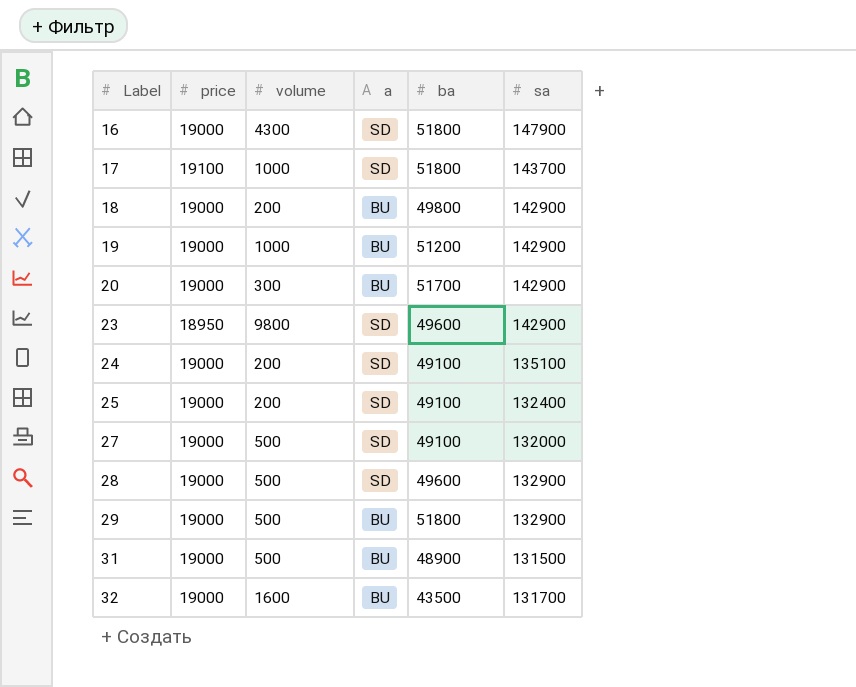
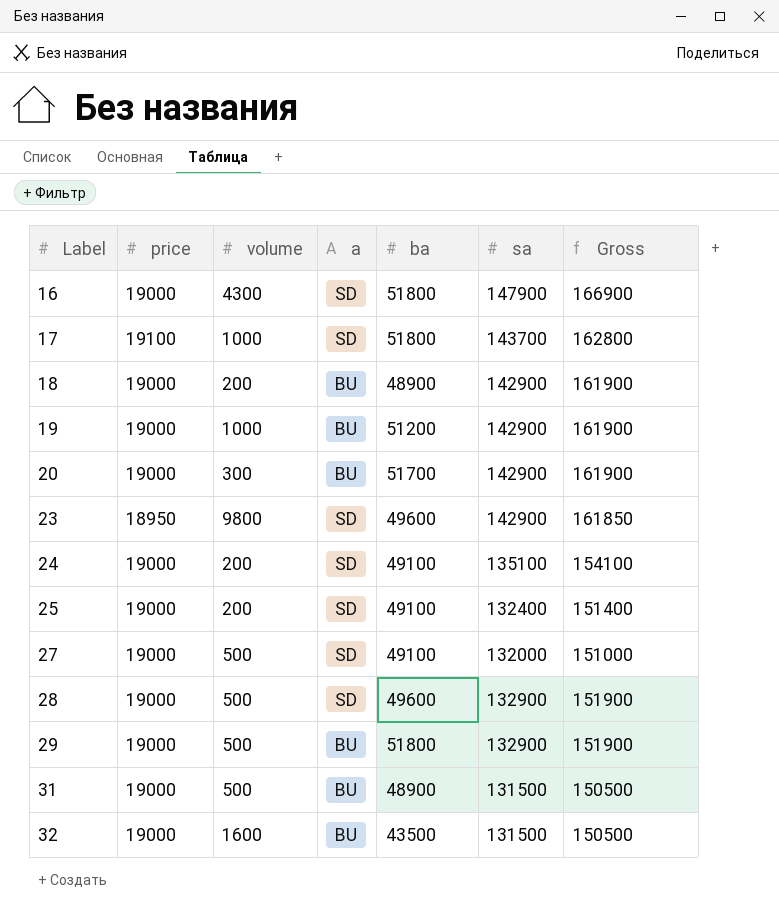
column Gross | formula: none -> [price] + [sa]
18 | ba: 49800 -> 48900
32 | sa: 131700 -> 131500

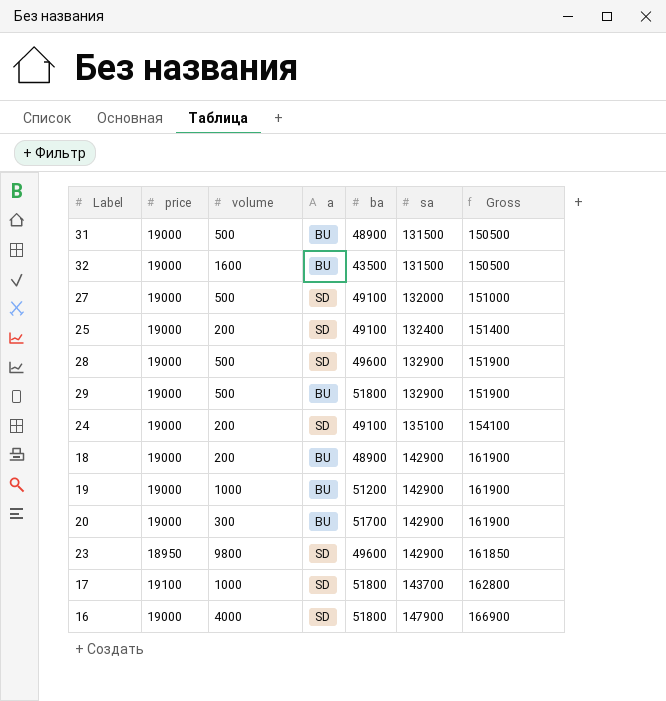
row order: Label ascending -> sa ascending
16 | volume: 4300 -> 4000

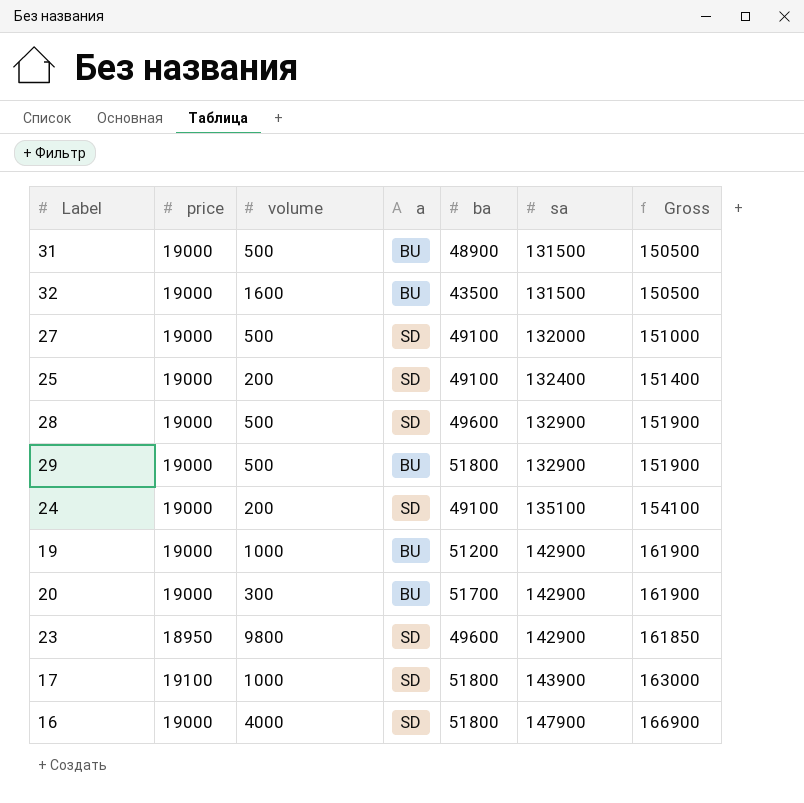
row 18: 19000 | 200 | BU | 48900 | 142900 | 161900 -> none
17 | sa: 143700 -> 143900
17 | Gross: 162800 -> 163000

